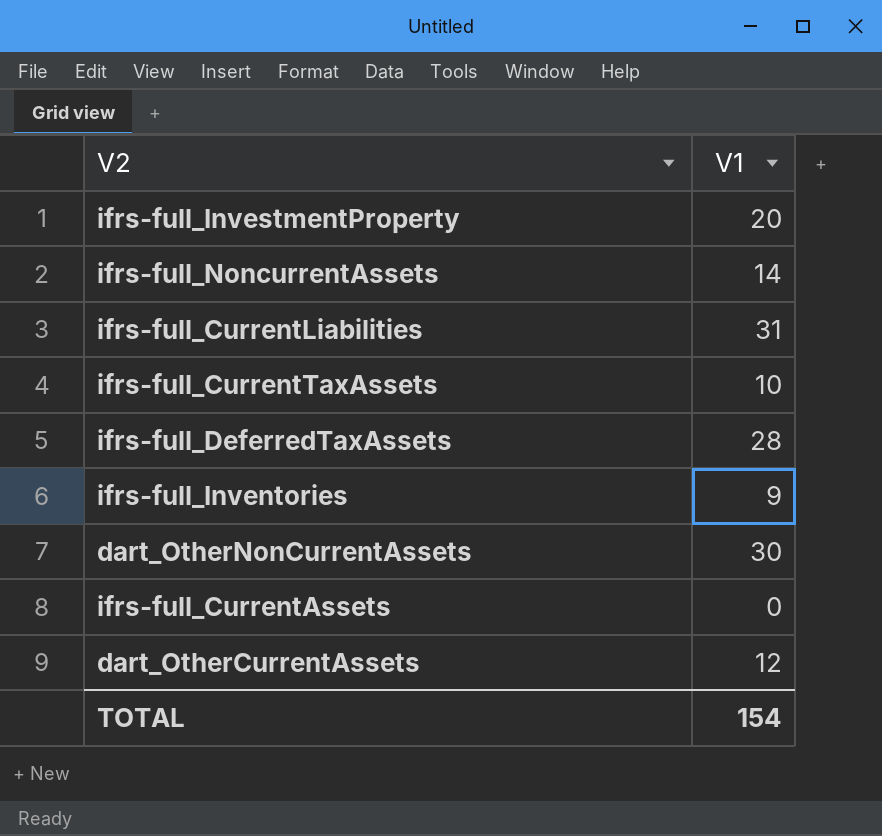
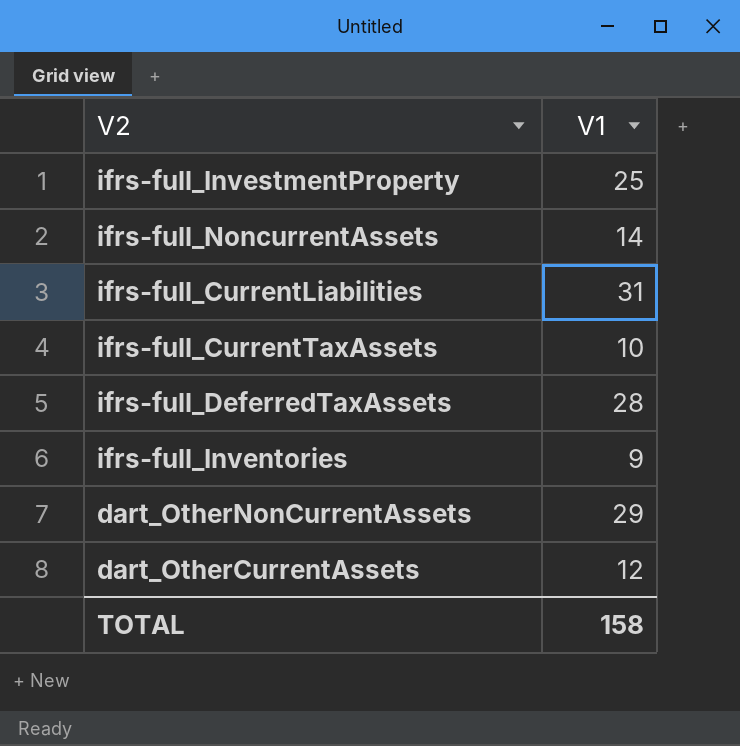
row ifrs-full_CurrentAssets: 0 -> none
ifrs-full_InvestmentProperty | V1: 20 -> 25
dart_OtherNonCurrentAssets | V1: 30 -> 29
TOTAL | V1: 154 -> 158

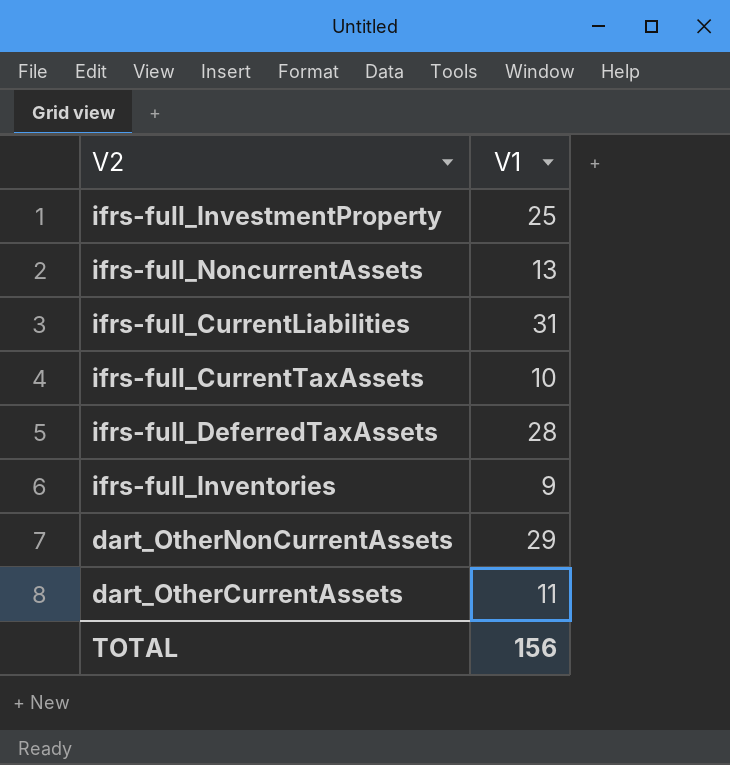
ifrs-full_NoncurrentAssets | V1: 14 -> 13
dart_OtherCurrentAssets | V1: 12 -> 11
TOTAL | V1: 158 -> 156

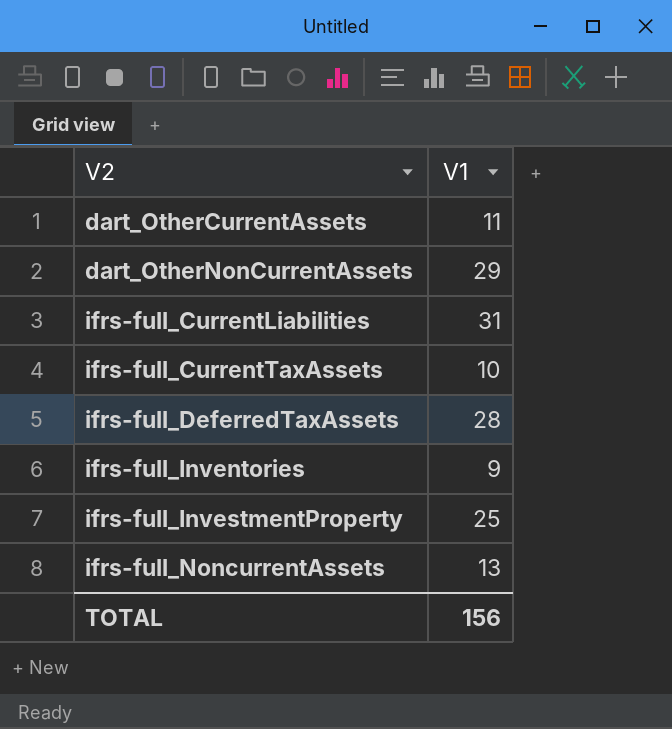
row order: none -> V2 ascending

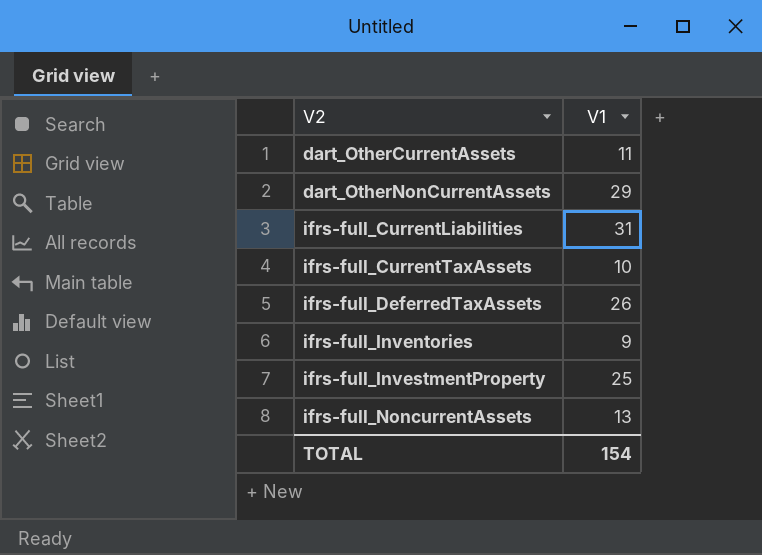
ifrs-full_DeferredTaxAssets | V1: 28 -> 26
TOTAL | V1: 156 -> 154

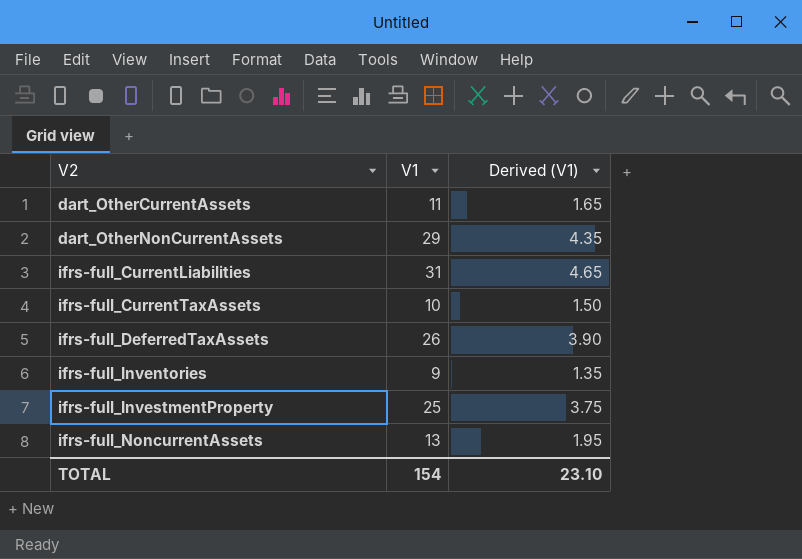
column Derived (V1) | formula: none -> [V1] * 0.15

